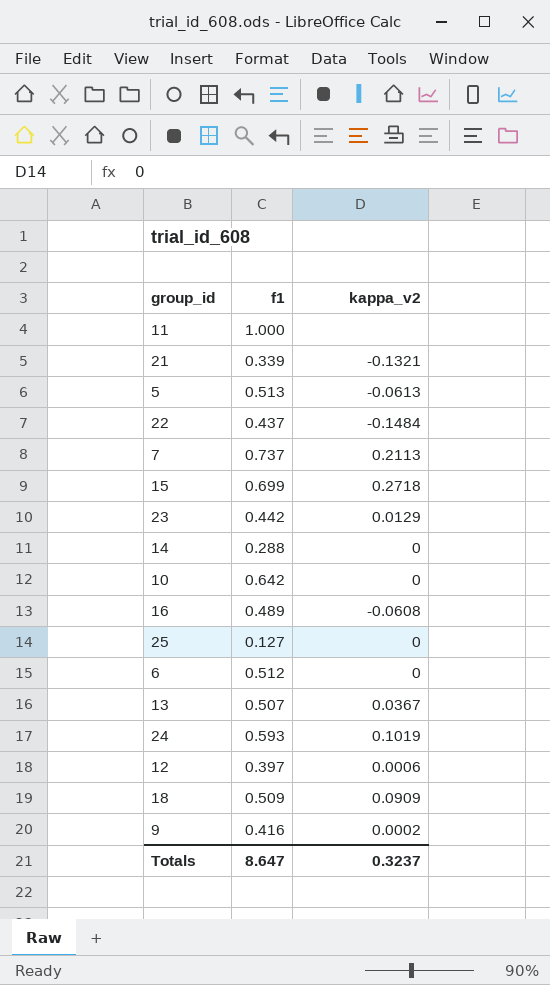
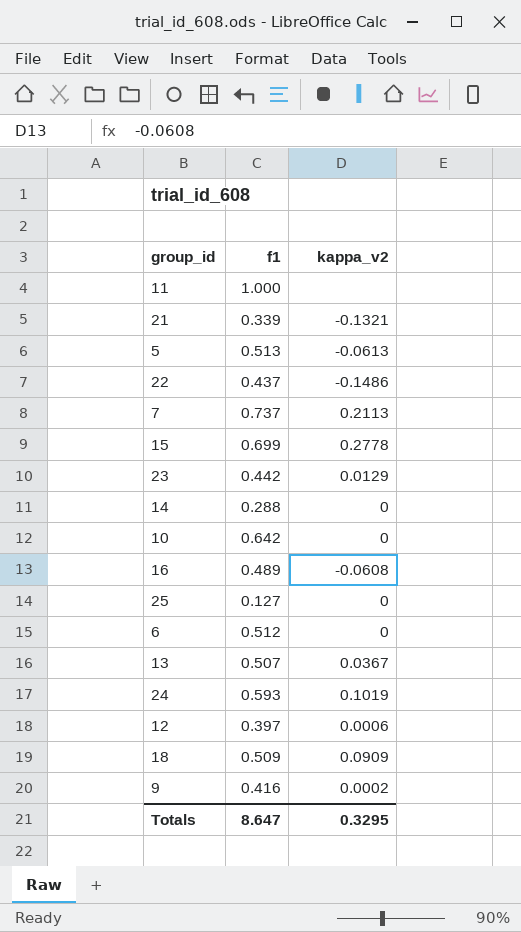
22 | kappa_v2: -0.1484 -> -0.1486
15 | kappa_v2: 0.2718 -> 0.2778
Totals | kappa_v2: 0.3237 -> 0.3295

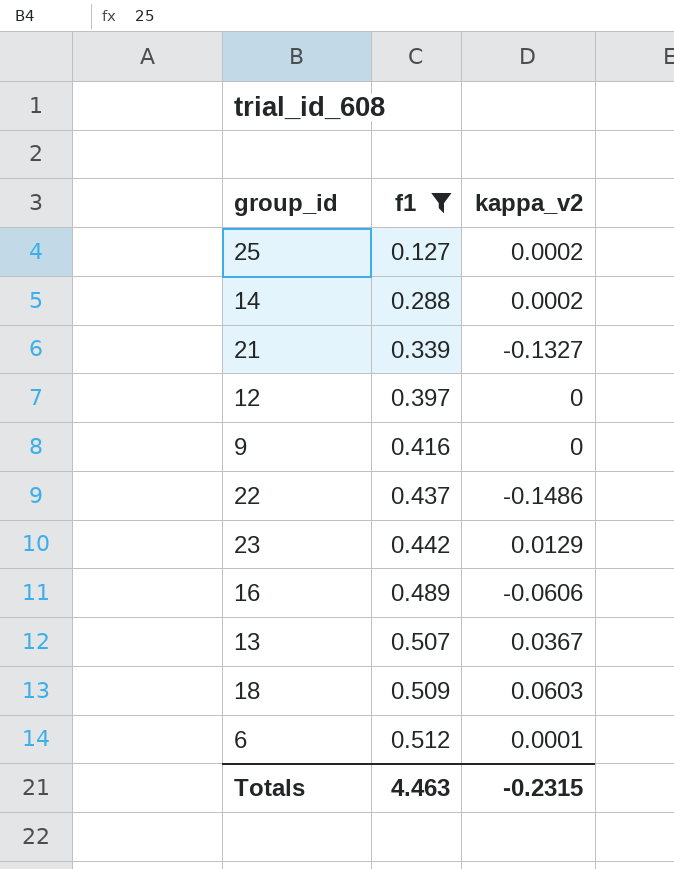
filter: none -> f1 <= 0.512
row order: none -> f1 ascending
25 | kappa_v2: 0 -> 0.0002
14 | kappa_v2: 0 -> 0.0002
21 | kappa_v2: -0.1321 -> -0.1327
12 | kappa_v2: 0.0006 -> 0
9 | kappa_v2: 0.0002 -> 0
16 | kappa_v2: -0.0608 -> -0.0606
18 | kappa_v2: 0.0909 -> 0.0603
6 | kappa_v2: 0 -> 0.0001
Totals | f1: 8.647 -> 4.463
Totals | kappa_v2: 0.3295 -> -0.2315

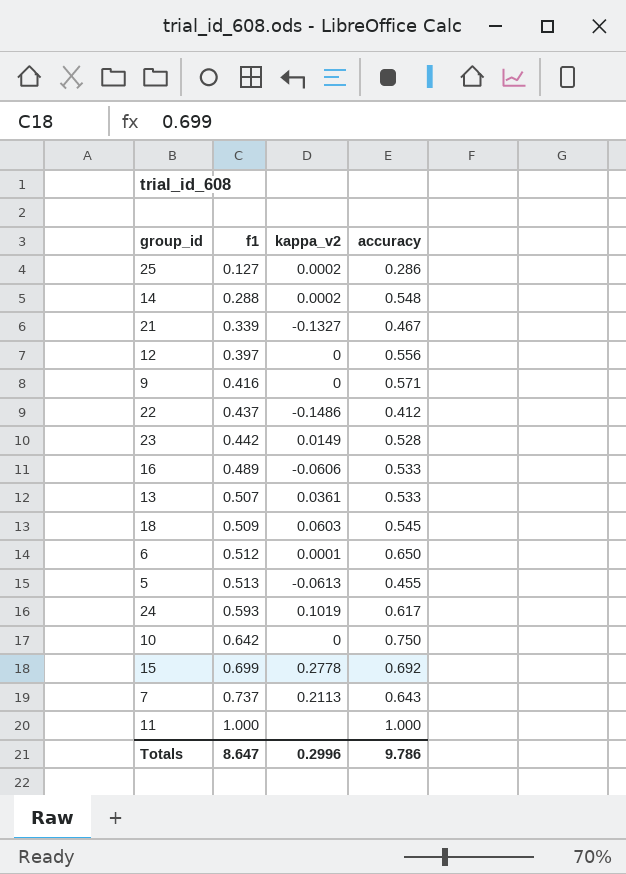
filter: f1 <= 0.512 -> none
column accuracy | position: none -> 4
23 | kappa_v2: 0.0129 -> 0.0149
13 | kappa_v2: 0.0367 -> 0.0361
Totals | f1: 4.463 -> 8.647
Totals | kappa_v2: -0.2315 -> 0.2996

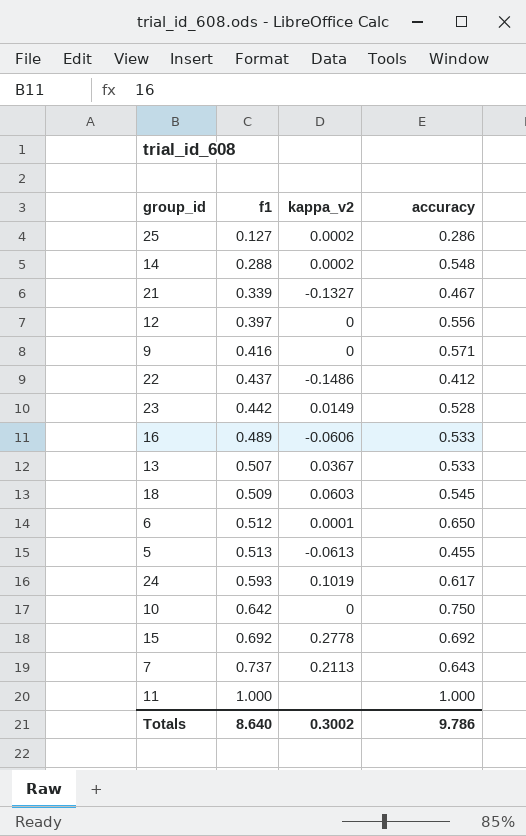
13 | kappa_v2: 0.0361 -> 0.0367
15 | f1: 0.699 -> 0.692
Totals | f1: 8.647 -> 8.640
Totals | kappa_v2: 0.2996 -> 0.3002

